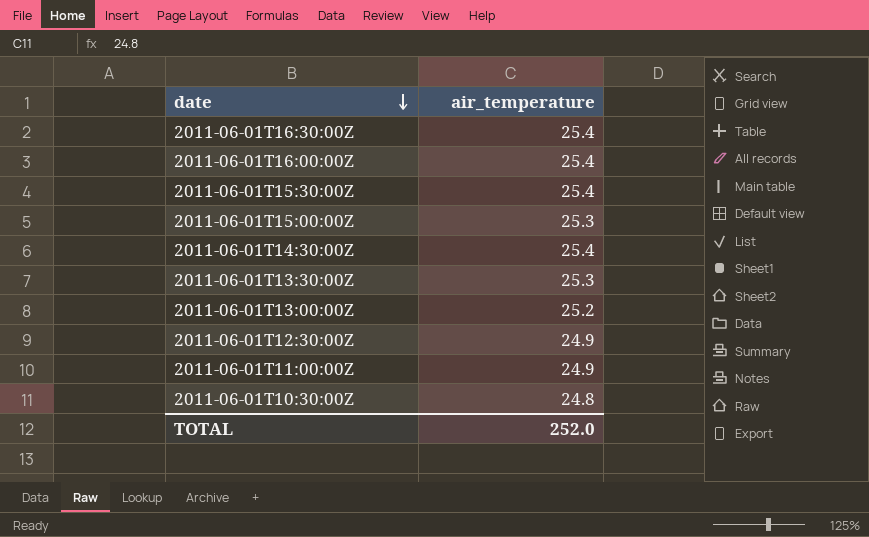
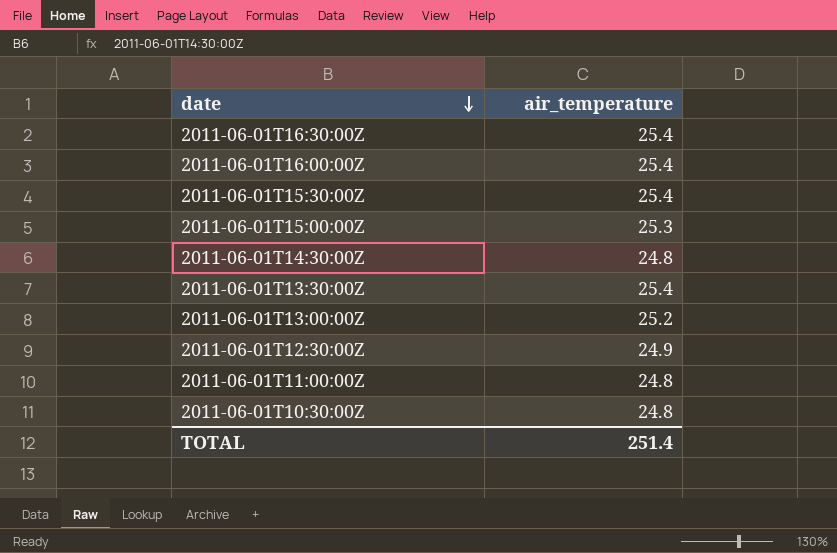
2011-06-01T14:30:00Z | air_temperature: 25.4 -> 24.8
2011-06-01T13:30:00Z | air_temperature: 25.3 -> 25.4
2011-06-01T11:00:00Z | air_temperature: 24.9 -> 24.8
TOTAL | air_temperature: 252.0 -> 251.4

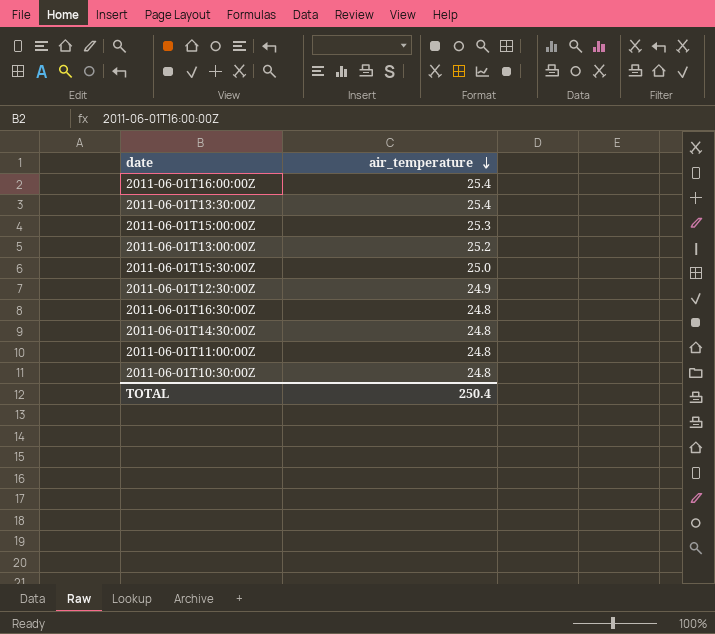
row order: date descending -> air_temperature descending
2011-06-01T15:30:00Z | air_temperature: 25.4 -> 25.0
2011-06-01T16:30:00Z | air_temperature: 25.4 -> 24.8
TOTAL | air_temperature: 251.4 -> 250.4

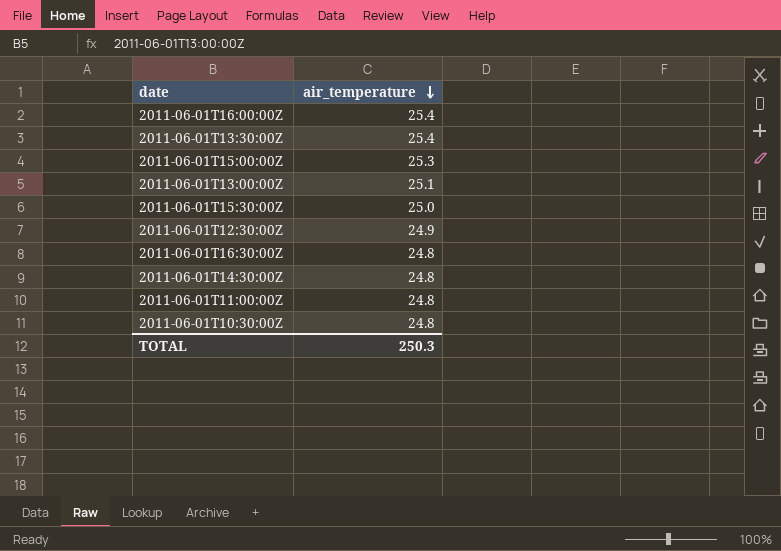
2011-06-01T13:00:00Z | air_temperature: 25.2 -> 25.1
TOTAL | air_temperature: 250.4 -> 250.3

